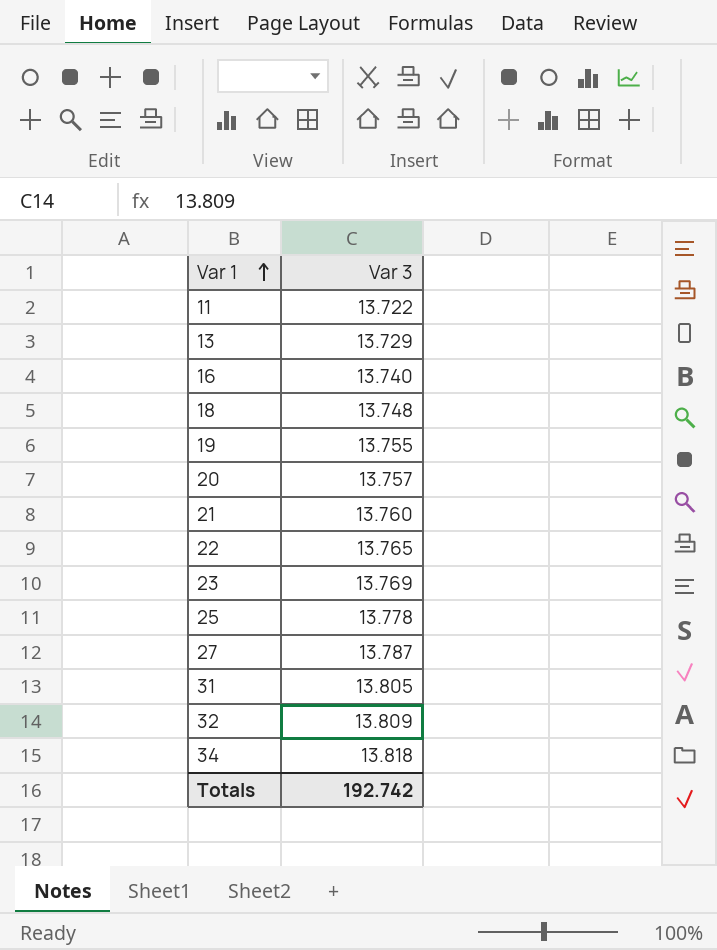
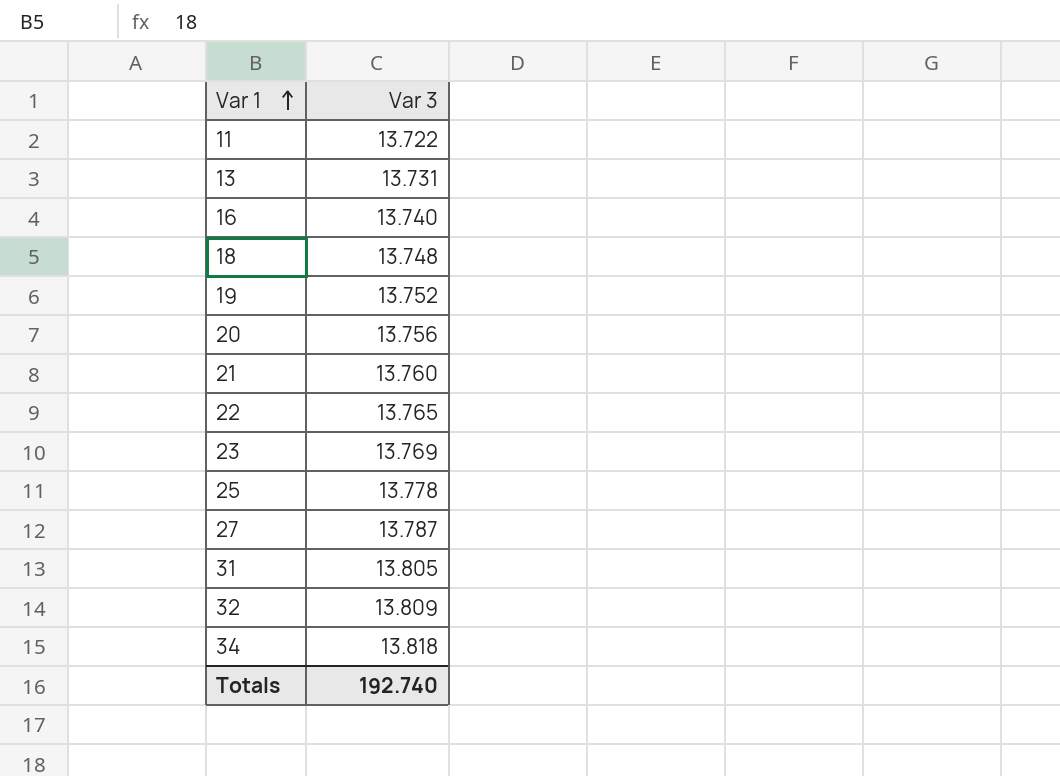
13 | Var 3: 13.729 -> 13.731
19 | Var 3: 13.755 -> 13.752
20 | Var 3: 13.757 -> 13.756
Totals | Var 3: 192.742 -> 192.740

